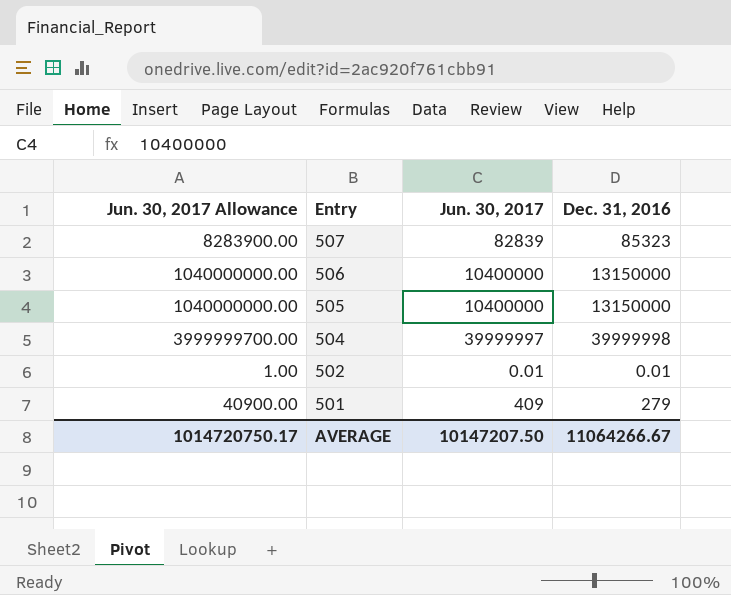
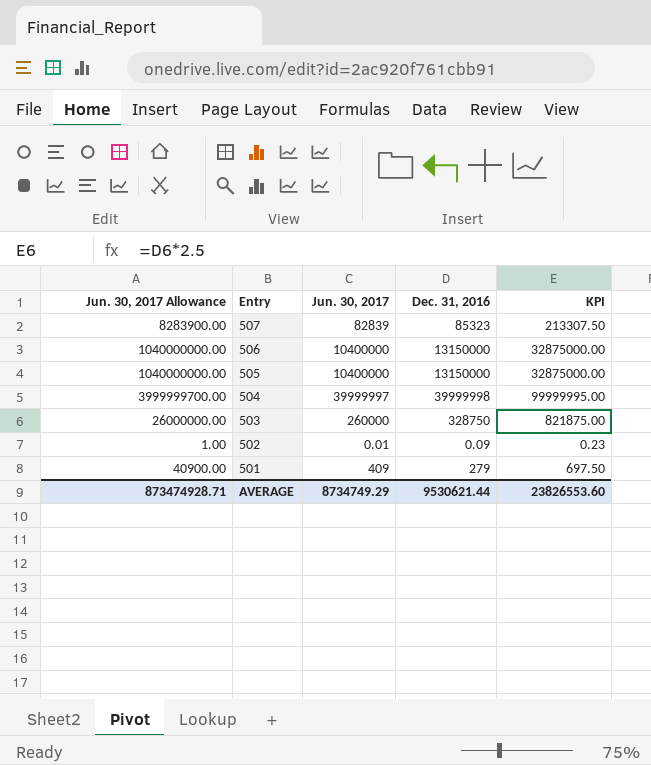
column KPI | formula: none -> [Dec. 31, 2016] * 2.5
row 503: none -> 26000000.00 | 260000 | 328750 | 821875.00
502 | Dec. 31, 2016: 0.01 -> 0.09
AVERAGE | Jun. 30, 2017 Allowance: 1014720750.17 -> 873474928.71
AVERAGE | Jun. 30, 2017: 10147207.50 -> 8734749.29
AVERAGE | Dec. 31, 2016: 11064266.67 -> 9530621.44

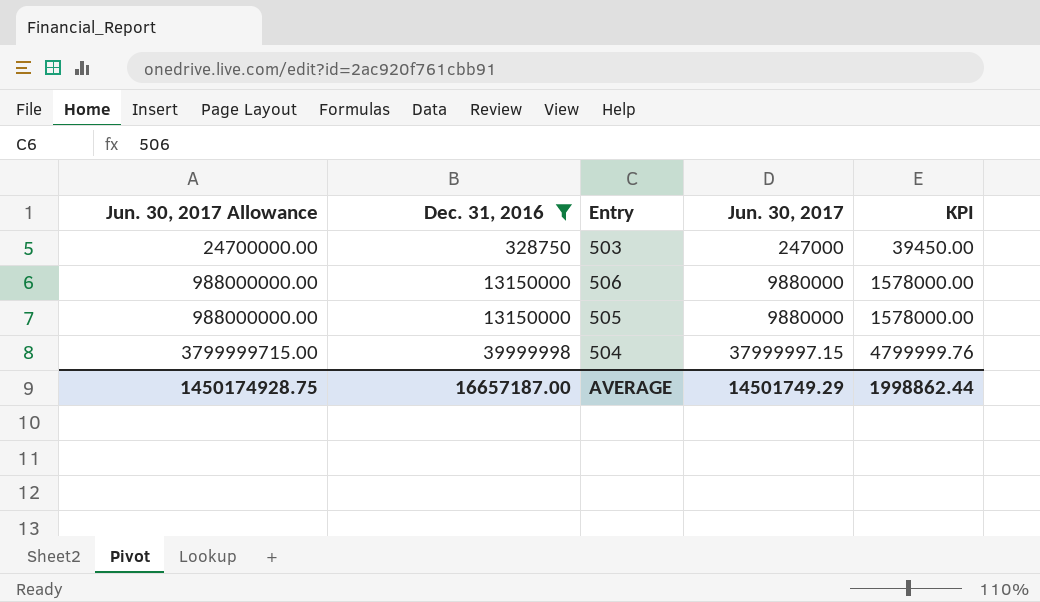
filter: none -> Dec. 31, 2016 >= 328750
row order: Entry descending -> Jun. 30, 2017 Allowance ascending
column Dec. 31, 2016 | position: 4 -> 2
column KPI | formula: [Dec. 31, 2016] * 2.5 -> [Dec. 31, 2016] * 0.12
503 | Jun. 30, 2017 Allowance: 26000000.00 -> 24700000.00
503 | Jun. 30, 2017: 260000 -> 247000
506 | Jun. 30, 2017 Allowance: 1040000000.00 -> 988000000.00
506 | Jun. 30, 2017: 10400000 -> 9880000
505 | Jun. 30, 2017 Allowance: 1040000000.00 -> 988000000.00
505 | Jun. 30, 2017: 10400000 -> 9880000
504 | Jun. 30, 2017 Allowance: 3999999700.00 -> 3799999715.00
504 | Jun. 30, 2017: 39999997 -> 37999997.15
AVERAGE | Jun. 30, 2017 Allowance: 873474928.71 -> 1450174928.75
AVERAGE | Dec. 31, 2016: 9530621.44 -> 16657187.00
AVERAGE | Jun. 30, 2017: 8734749.29 -> 14501749.29
AVERAGE | KPI: 23826553.60 -> 1998862.44

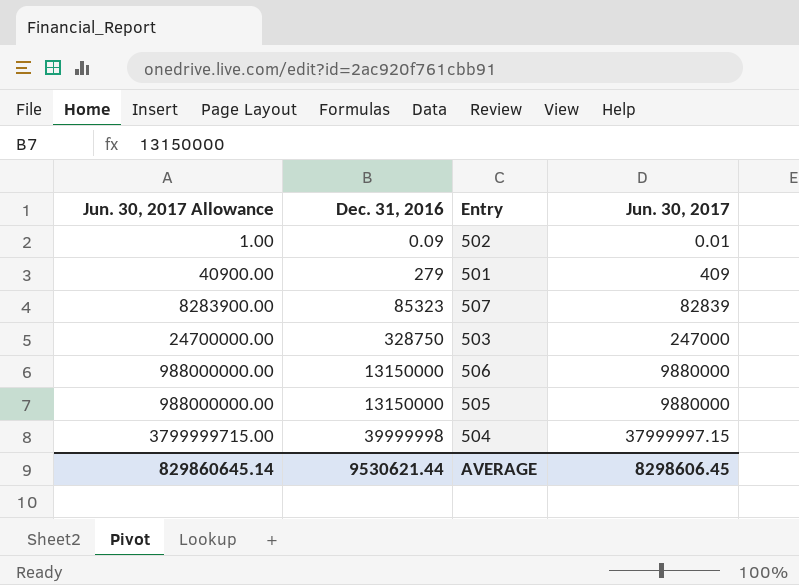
filter: Dec. 31, 2016 >= 328750 -> none
column KPI | formula: [Dec. 31, 2016] * 0.12 -> none
AVERAGE | Jun. 30, 2017 Allowance: 1450174928.75 -> 829860645.14
AVERAGE | Dec. 31, 2016: 16657187.00 -> 9530621.44
AVERAGE | Jun. 30, 2017: 14501749.29 -> 8298606.45

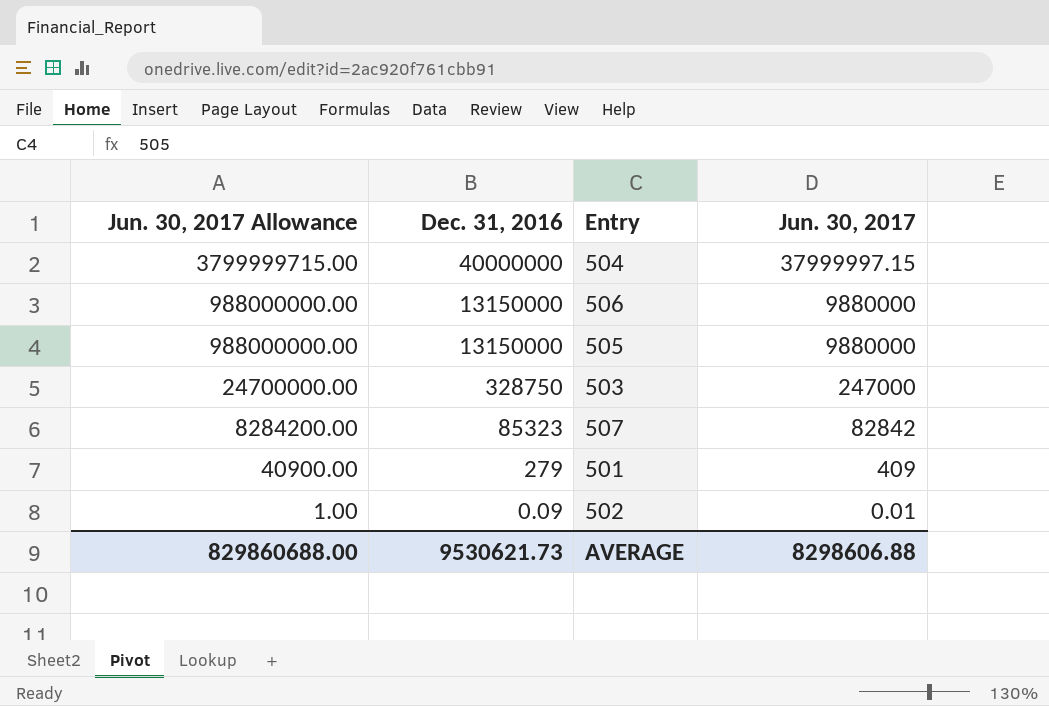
row order: Jun. 30, 2017 Allowance ascending -> Jun. 30, 2017 Allowance descending
504 | Dec. 31, 2016: 39999998 -> 40000000
507 | Jun. 30, 2017 Allowance: 8283900.00 -> 8284200.00
507 | Jun. 30, 2017: 82839 -> 82842
AVERAGE | Jun. 30, 2017 Allowance: 829860645.14 -> 829860688.00
AVERAGE | Dec. 31, 2016: 9530621.44 -> 9530621.73
AVERAGE | Jun. 30, 2017: 8298606.45 -> 8298606.88

